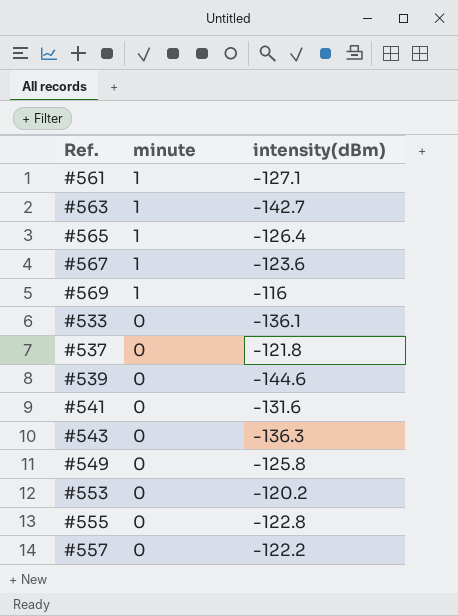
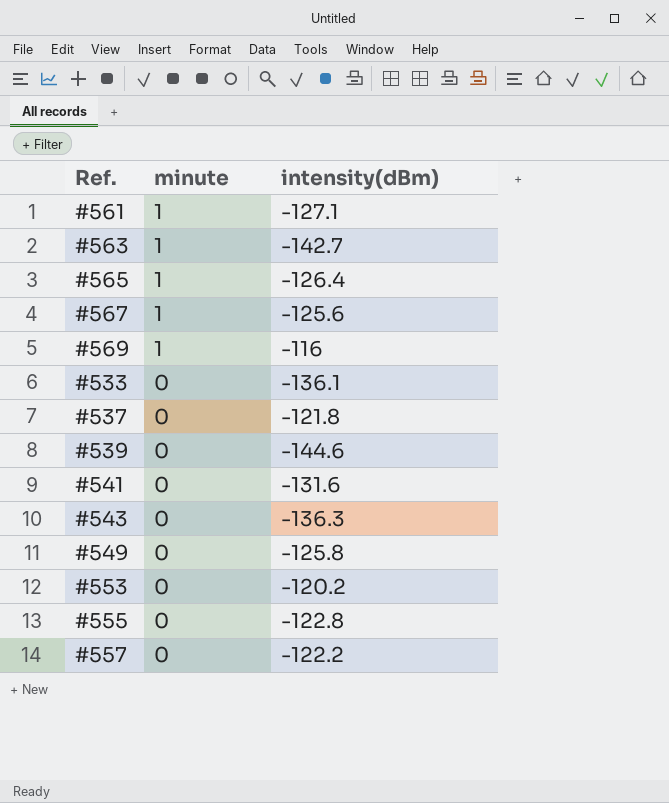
#567 | intensity(dBm): -123.6 -> -125.6

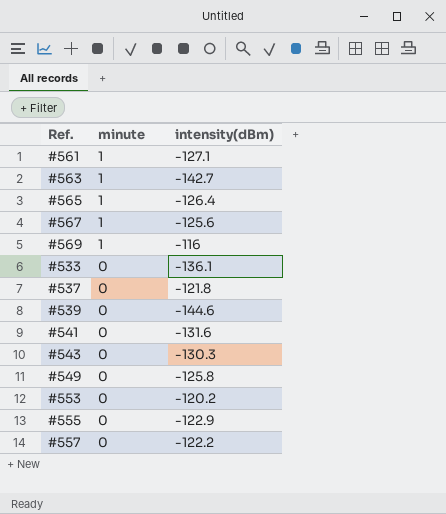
#543 | intensity(dBm): -136.3 -> -130.3
#555 | intensity(dBm): -122.8 -> -122.9

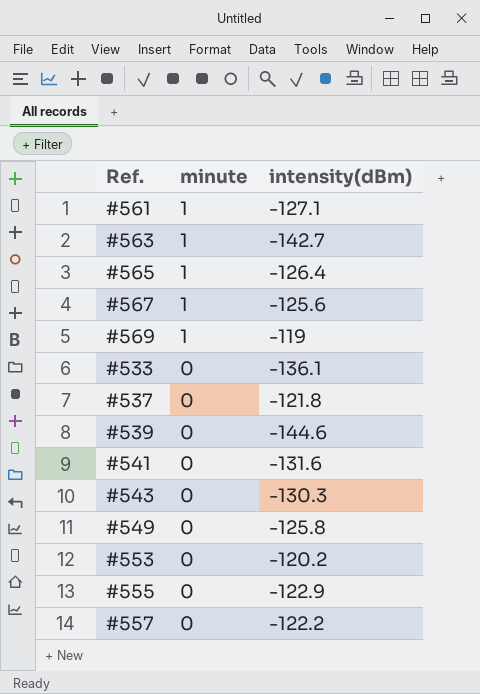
#569 | intensity(dBm): -116 -> -119

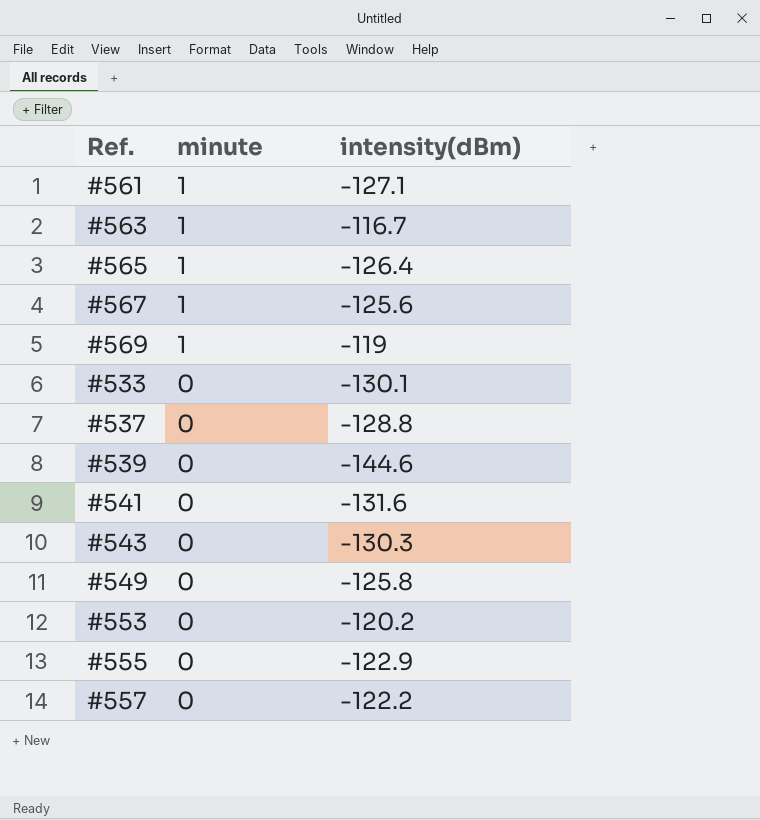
#563 | intensity(dBm): -142.7 -> -116.7
#533 | intensity(dBm): -136.1 -> -130.1
#537 | intensity(dBm): -121.8 -> -128.8

